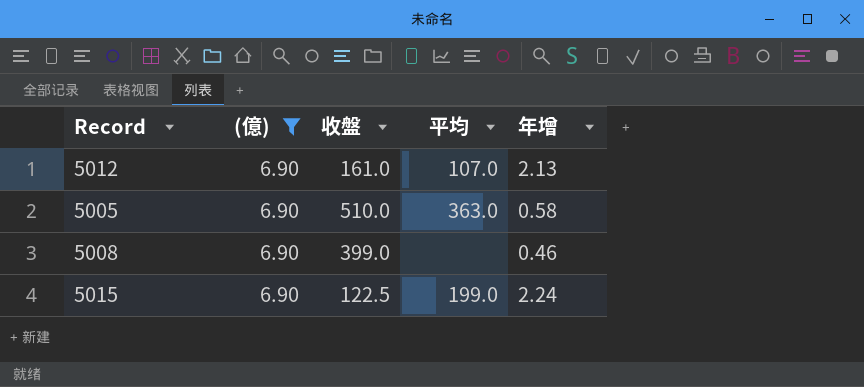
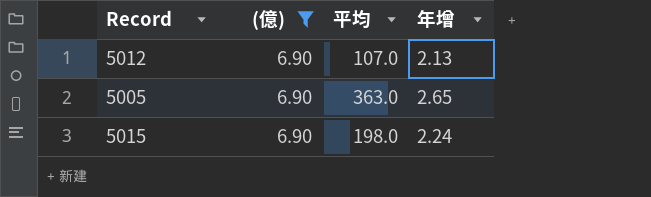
column 收盤 | position: 3 -> none
row 5008: 6.90 | 399.0 | none | 0.46 -> none
5005 | 年增: 0.58 -> 2.65
5015 | 平均: 199.0 -> 198.0

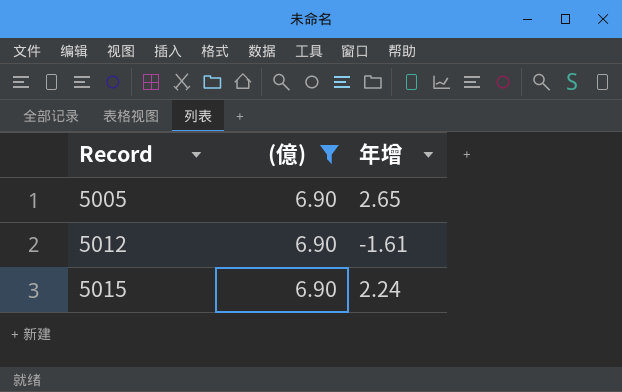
row order: none -> Record ascending
column 平均 | position: 3 -> none
5012 | 年增: 2.13 -> -1.61

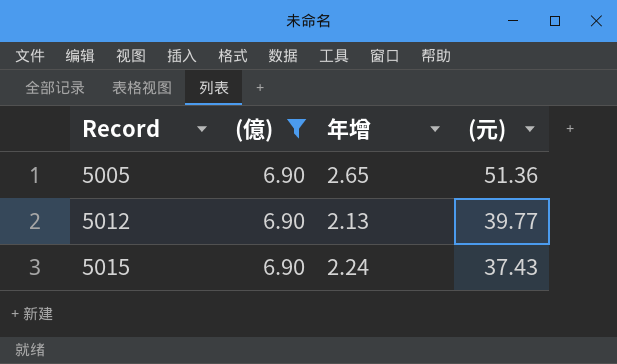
column (元) | position: none -> 4
5012 | 年增: -1.61 -> 2.13

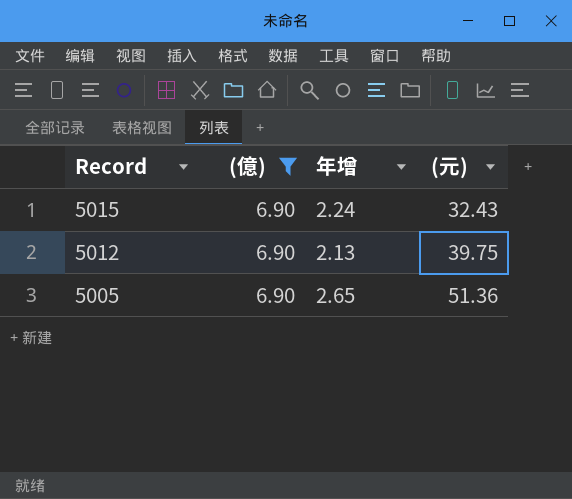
row order: Record ascending -> Record descending
5015 | (元): 37.43 -> 32.43
5012 | (元): 39.77 -> 39.75

